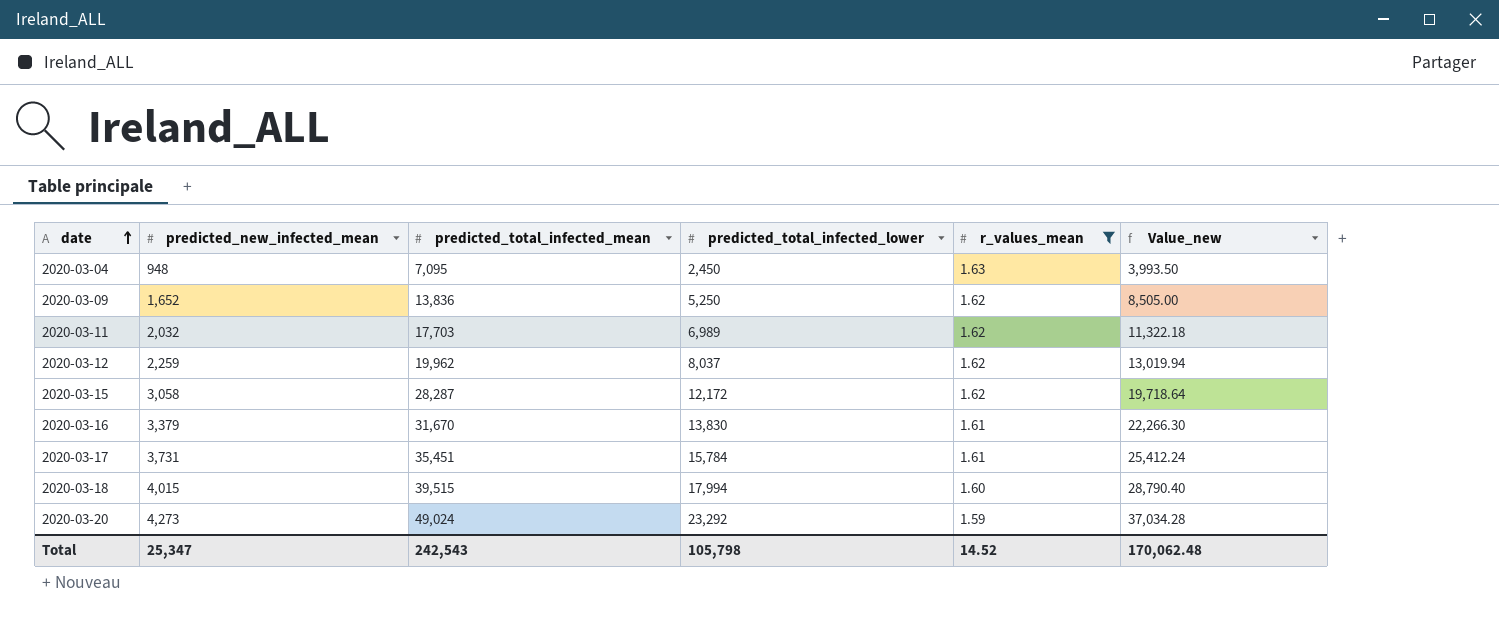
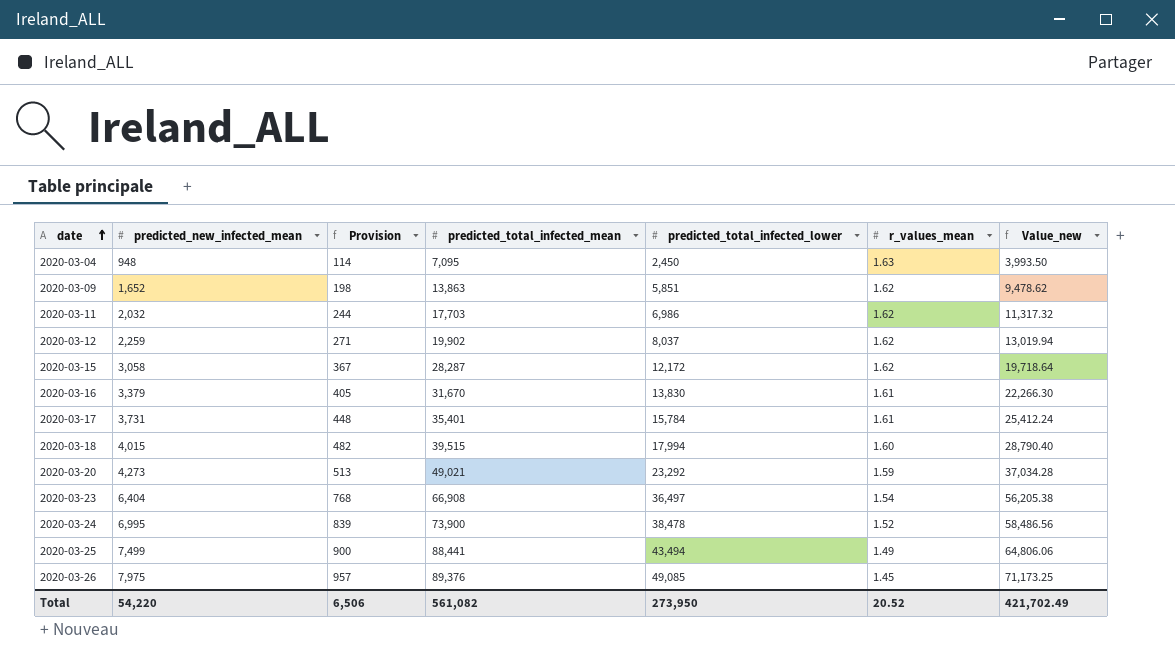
filter: r_values_mean >= 1.59 -> none
column Provision | formula: none -> [predicted_new_infected_mean] * 0.12
2020-03-09 | predicted_total_infected_mean: 13,836 -> 13,863
2020-03-09 | predicted_total_infected_lower: 5,250 -> 5,851
2020-03-09 | Value_new: 8,505.00 -> 9,478.62
2020-03-11 | predicted_total_infected_lower: 6,989 -> 6,986
2020-03-11 | Value_new: 11,322.18 -> 11,317.32
2020-03-12 | predicted_total_infected_mean: 19,962 -> 19,902
2020-03-17 | predicted_total_infected_mean: 35,451 -> 35,401
2020-03-20 | predicted_total_infected_mean: 49,024 -> 49,021
Total | predicted_new_infected_mean: 25,347 -> 54,220
Total | predicted_total_infected_mean: 242,543 -> 561,082
Total | predicted_total_infected_lower: 105,798 -> 273,950
Total | r_values_mean: 14.52 -> 20.52
Total | Value_new: 170,062.48 -> 421,702.49

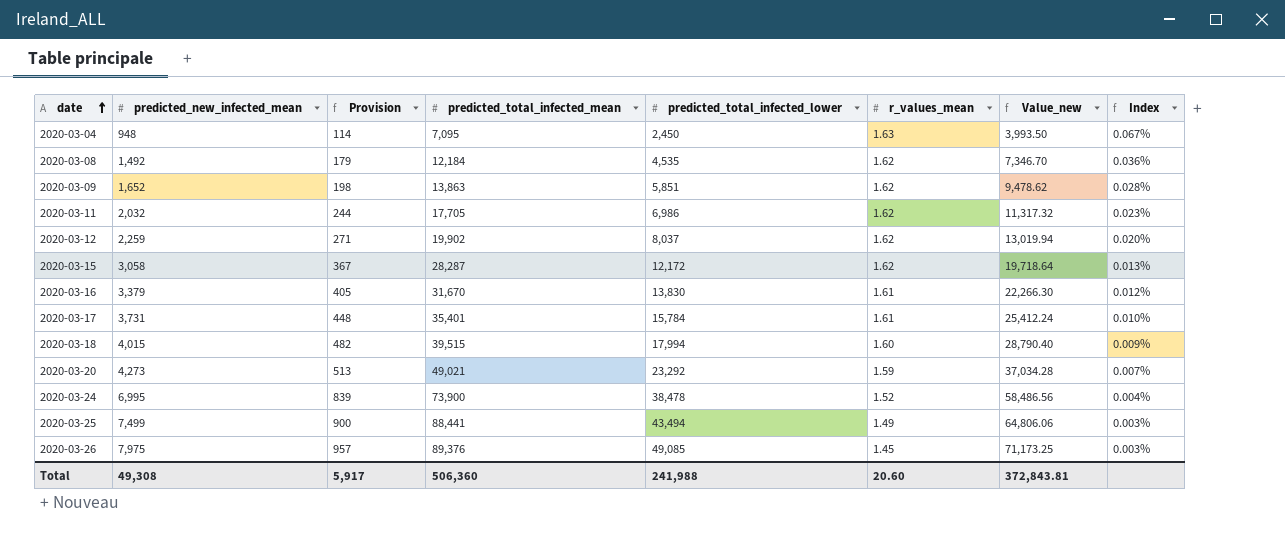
column Index | formula: none -> [r_values_mean] / [predicted_total_infected_lower]
row 2020-03-23: 6,404 | 768 | 66,908 | 36,497 | 1.54 | 56,205.38 -> none
row 2020-03-08: none -> 1,492 | 179 | 12,184 | 4,535 | 1.62 | 7,346.70 | 0.036%
2020-03-11 | predicted_total_infected_mean: 17,703 -> 17,705
Total | predicted_new_infected_mean: 54,220 -> 49,308
Total | Provision: 6,506 -> 5,917
Total | predicted_total_infected_mean: 561,082 -> 506,360
Total | predicted_total_infected_lower: 273,950 -> 241,988
Total | r_values_mean: 20.52 -> 20.60
Total | Value_new: 421,702.49 -> 372,843.81

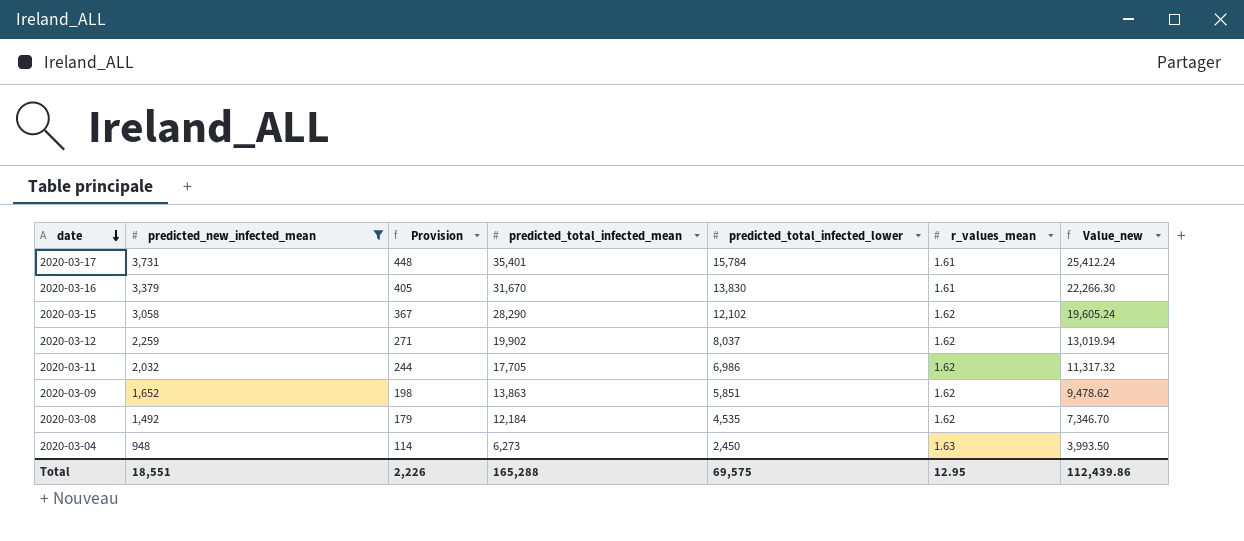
filter: none -> predicted_new_infected_mean <= 3,731
row order: date ascending -> date descending
column Index | formula: [r_values_mean] / [predicted_total_infected_lower] -> none
2020-03-15 | predicted_total_infected_mean: 28,287 -> 28,290
2020-03-15 | predicted_total_infected_lower: 12,172 -> 12,102
2020-03-15 | Value_new: 19,718.64 -> 19,605.24
2020-03-04 | predicted_total_infected_mean: 7,095 -> 6,273
Total | predicted_new_infected_mean: 49,308 -> 18,551
Total | Provision: 5,917 -> 2,226
Total | predicted_total_infected_mean: 506,360 -> 165,288
Total | predicted_total_infected_lower: 241,988 -> 69,575
Total | r_values_mean: 20.60 -> 12.95
Total | Value_new: 372,843.81 -> 112,439.86

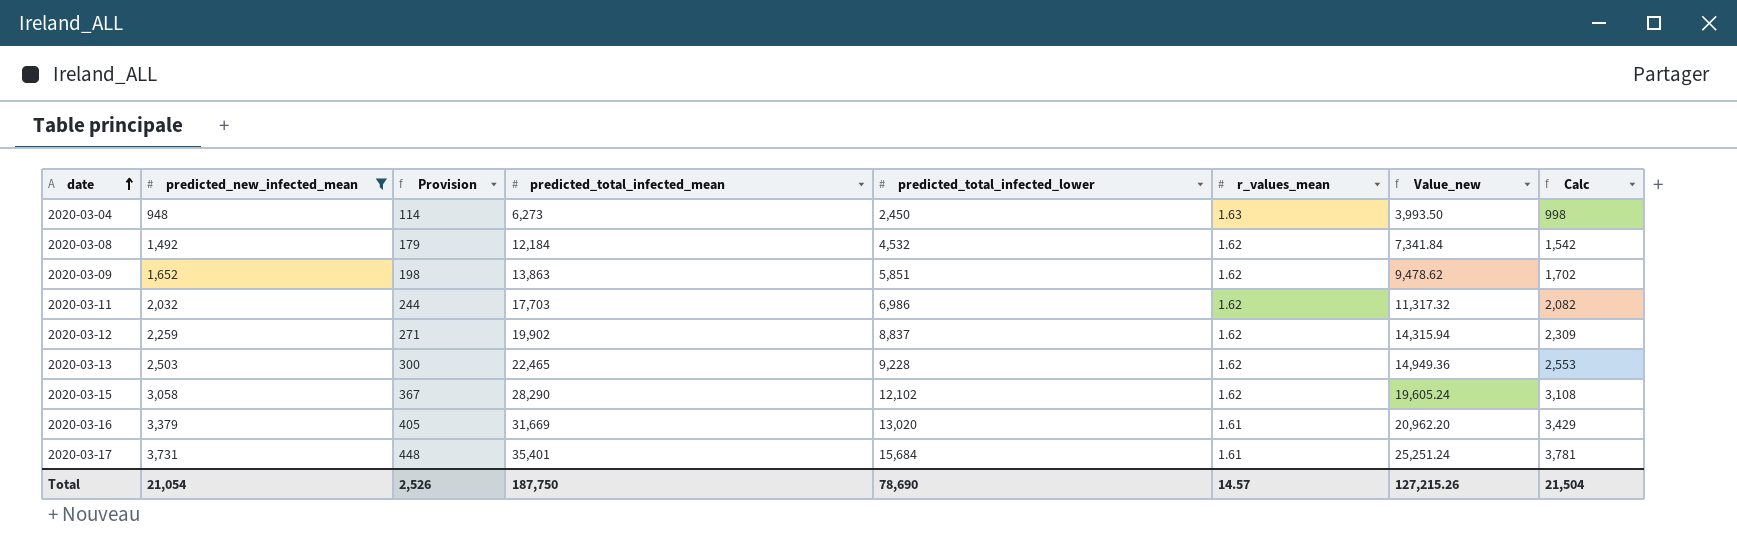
row order: date descending -> date ascending
column Calc | formula: none -> [predicted_new_infected_mean] + 50
2020-03-08 | predicted_total_infected_lower: 4,535 -> 4,532
2020-03-08 | Value_new: 7,346.70 -> 7,341.84
2020-03-11 | predicted_total_infected_mean: 17,705 -> 17,703
2020-03-12 | predicted_total_infected_lower: 8,037 -> 8,837
2020-03-12 | Value_new: 13,019.94 -> 14,315.94
row 2020-03-13: none -> 2,503 | 300 | 22,465 | 9,228 | 1.62 | 14,949.36 | 2,553
2020-03-16 | predicted_total_infected_mean: 31,670 -> 31,669
2020-03-16 | predicted_total_infected_lower: 13,830 -> 13,020
2020-03-16 | Value_new: 22,266.30 -> 20,962.20
2020-03-17 | predicted_total_infected_lower: 15,784 -> 15,684
2020-03-17 | Value_new: 25,412.24 -> 25,251.24
Total | predicted_new_infected_mean: 18,551 -> 21,054
Total | Provision: 2,226 -> 2,526
Total | predicted_total_infected_mean: 165,288 -> 187,750
Total | predicted_total_infected_lower: 69,575 -> 78,690
Total | r_values_mean: 12.95 -> 14.57
Total | Value_new: 112,439.86 -> 127,215.26

